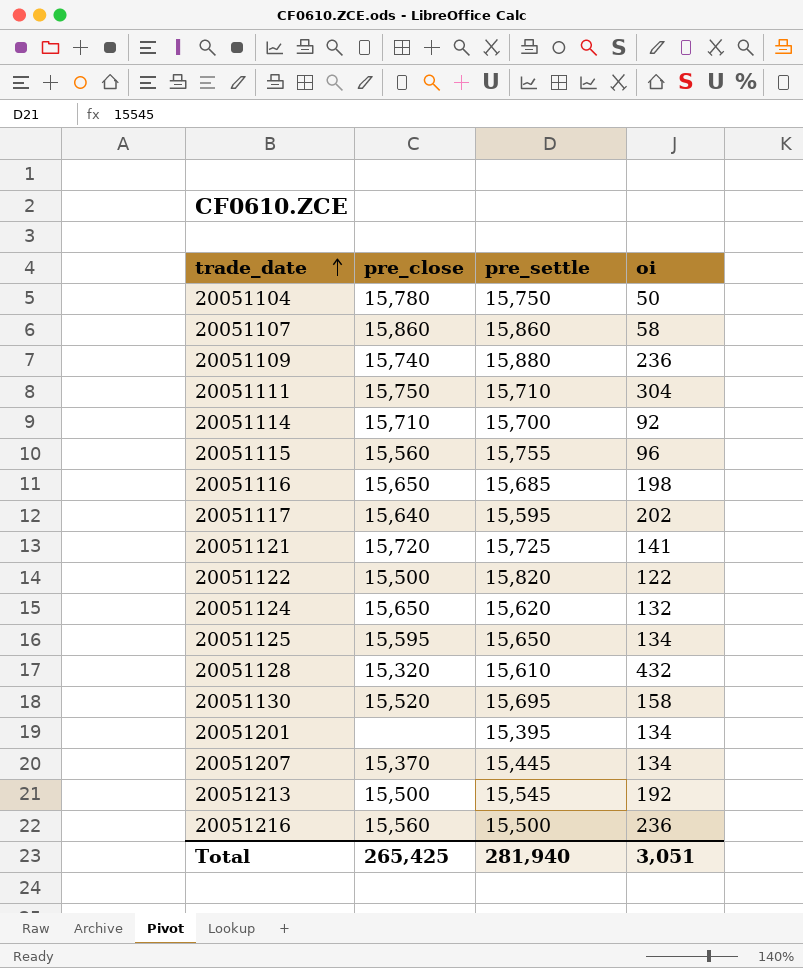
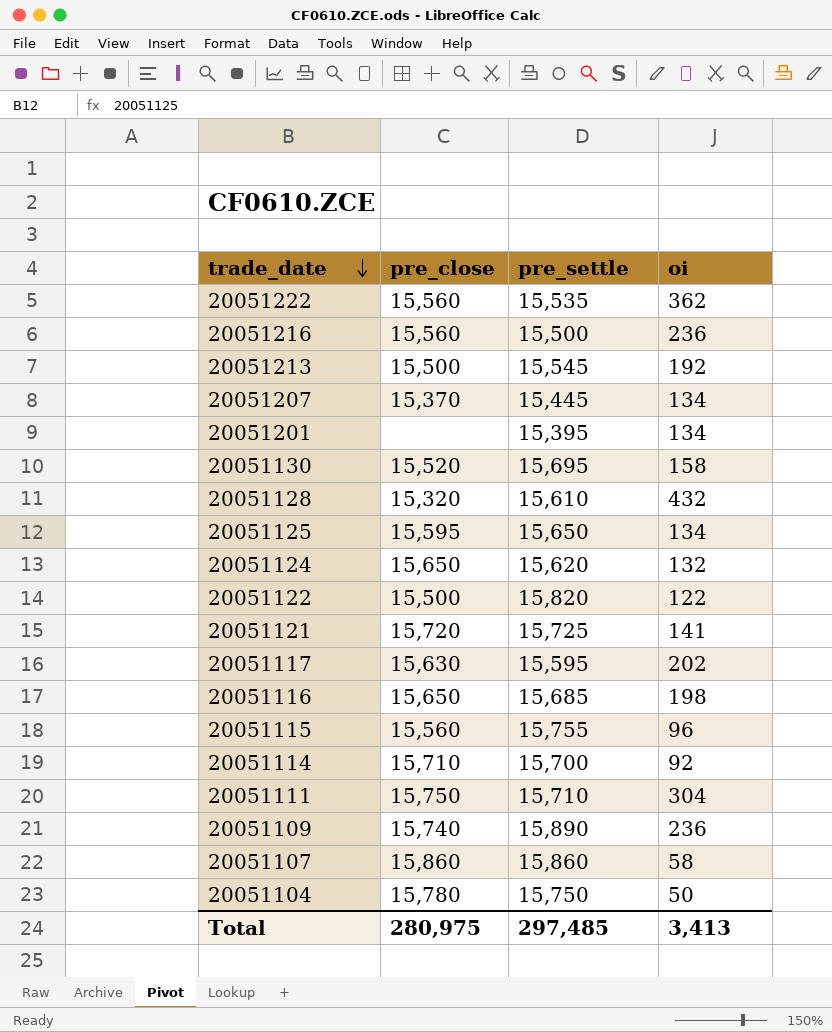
row order: trade_date ascending -> trade_date descending
row 20051222: none -> 15,560 | 15,535 | 362
20051117 | pre_close: 15,640 -> 15,630
20051109 | pre_settle: 15,880 -> 15,890
Total | pre_close: 265,425 -> 280,975
Total | pre_settle: 281,940 -> 297,485
Total | oi: 3,051 -> 3,413

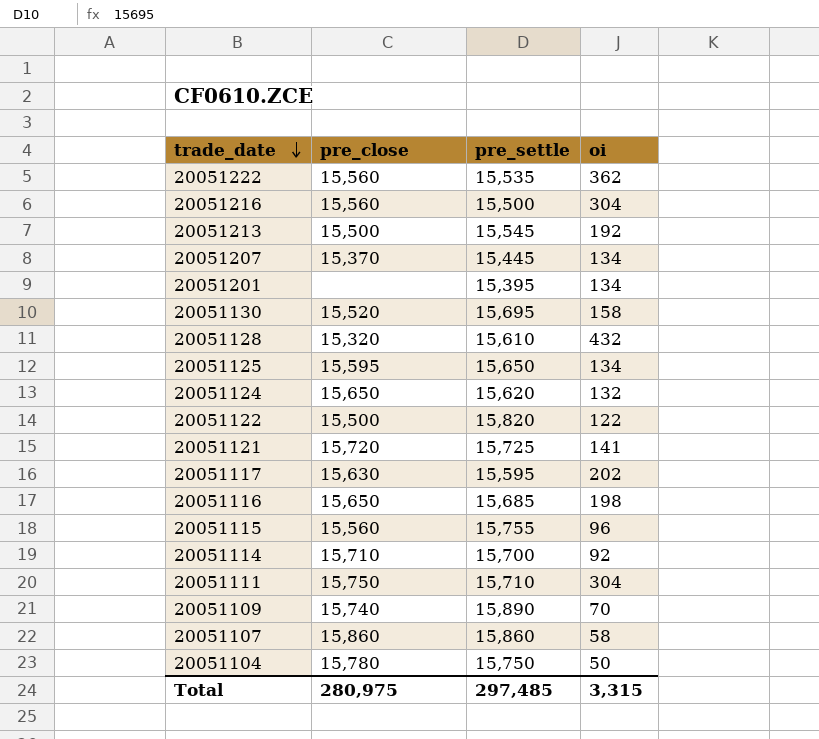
20051216 | oi: 236 -> 304
20051109 | oi: 236 -> 70
Total | oi: 3,413 -> 3,315

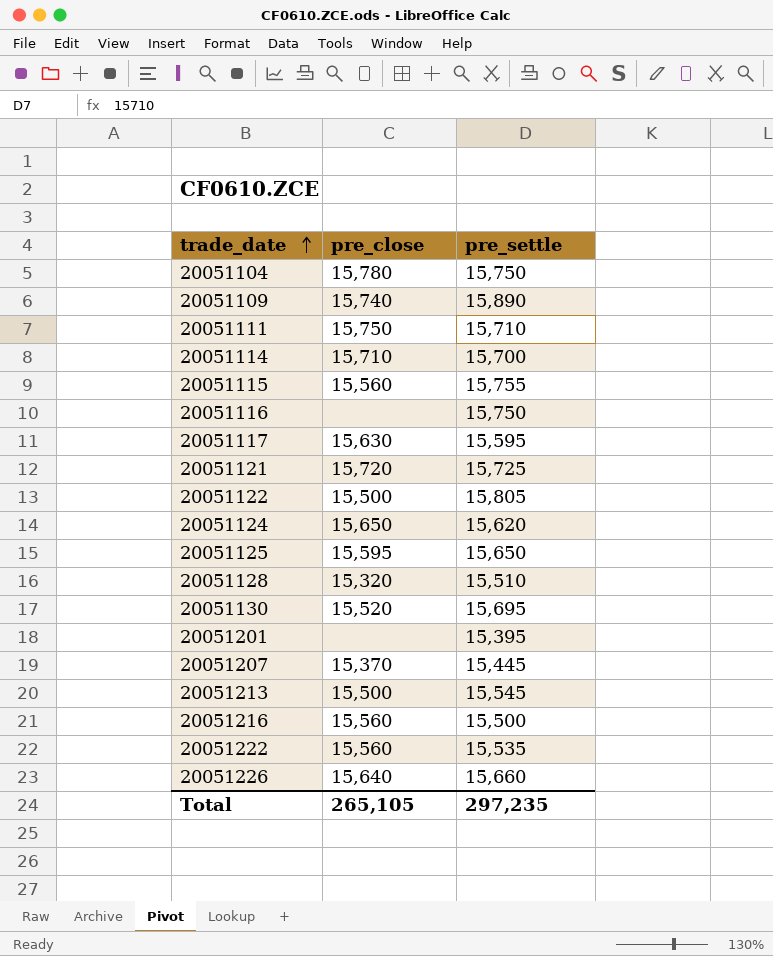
row order: trade_date descending -> trade_date ascending
column oi | position: 4 -> none
row 20051107: 15,860 | 15,860 | 58 -> none
20051116 | pre_close: 15,650 -> none
20051116 | pre_settle: 15,685 -> 15,750
20051122 | pre_settle: 15,820 -> 15,805
20051128 | pre_settle: 15,610 -> 15,510
row 20051226: none -> 15,640 | 15,660
Total | pre_close: 280,975 -> 265,105
Total | pre_settle: 297,485 -> 297,235

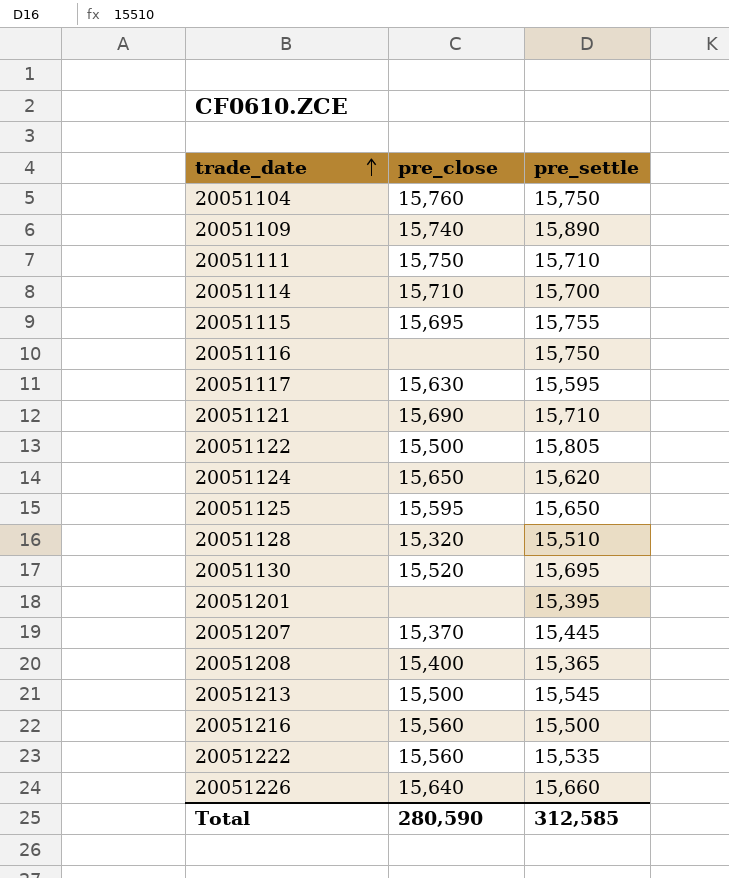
20051104 | pre_close: 15,780 -> 15,760
20051115 | pre_close: 15,560 -> 15,695
20051121 | pre_close: 15,720 -> 15,690
20051121 | pre_settle: 15,725 -> 15,710
row 20051208: none -> 15,400 | 15,365
Total | pre_close: 265,105 -> 280,590
Total | pre_settle: 297,235 -> 312,585

